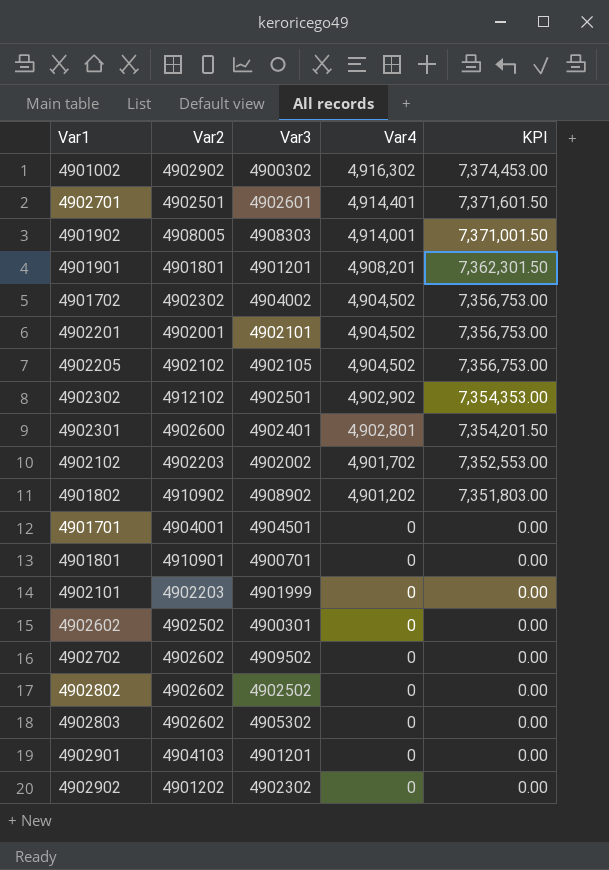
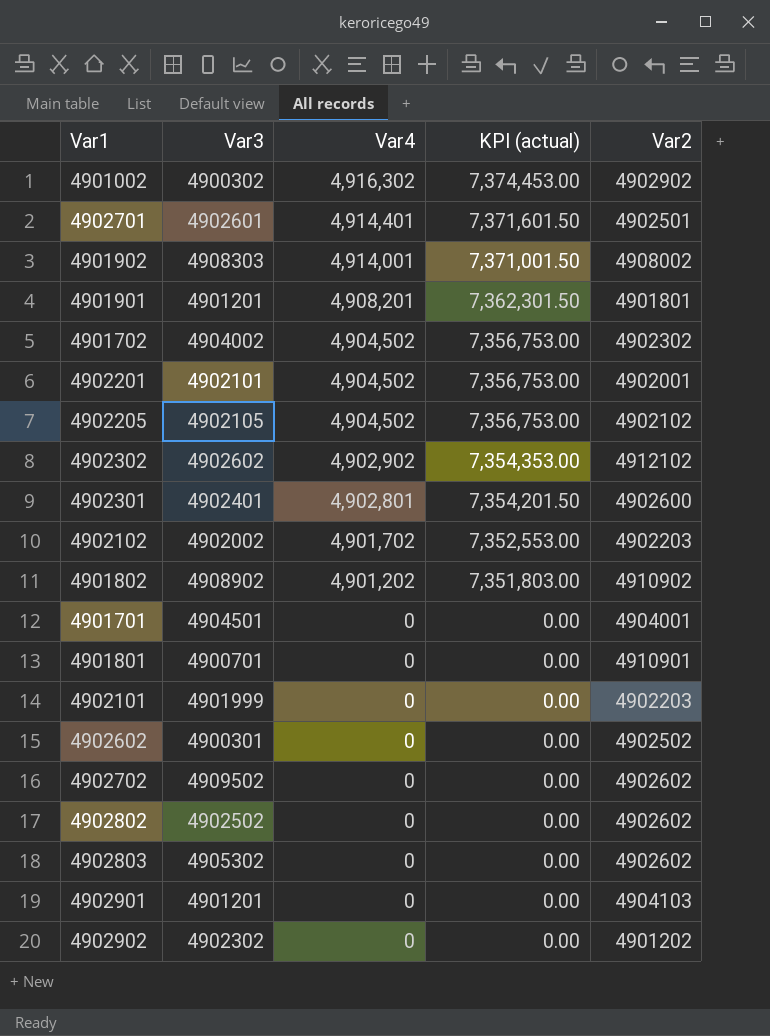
column name: KPI -> KPI (actual)
column Var2 | position: 2 -> 5
4901902 | Var2: 4908005 -> 4908002
4902302 | Var3: 4902501 -> 4902602

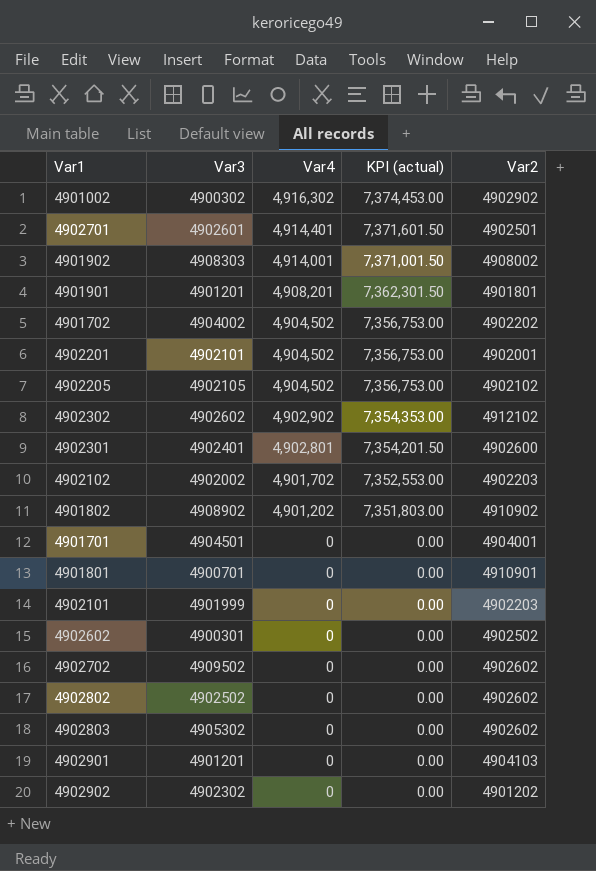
4901702 | Var2: 4902302 -> 4902202

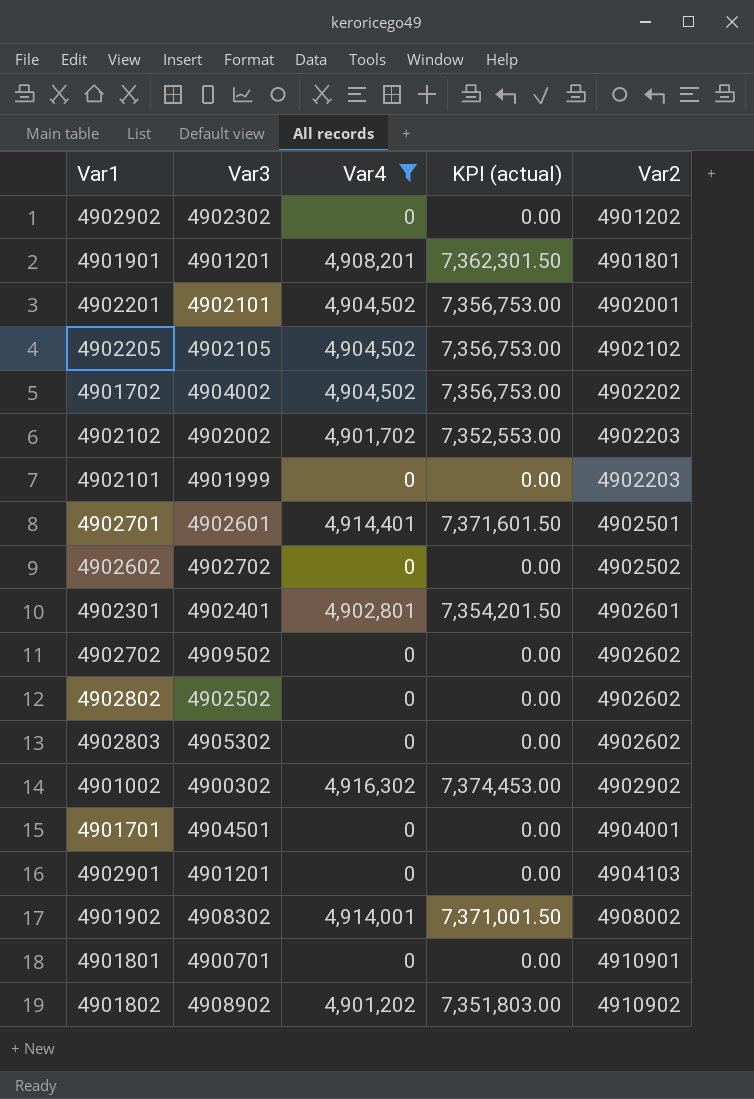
filter: none -> Var4 != 4,902,902
row order: Var4 descending -> Var2 ascending
4902602 | Var3: 4900301 -> 4902702
4902301 | Var2: 4902600 -> 4902601
4901902 | Var3: 4908303 -> 4908302

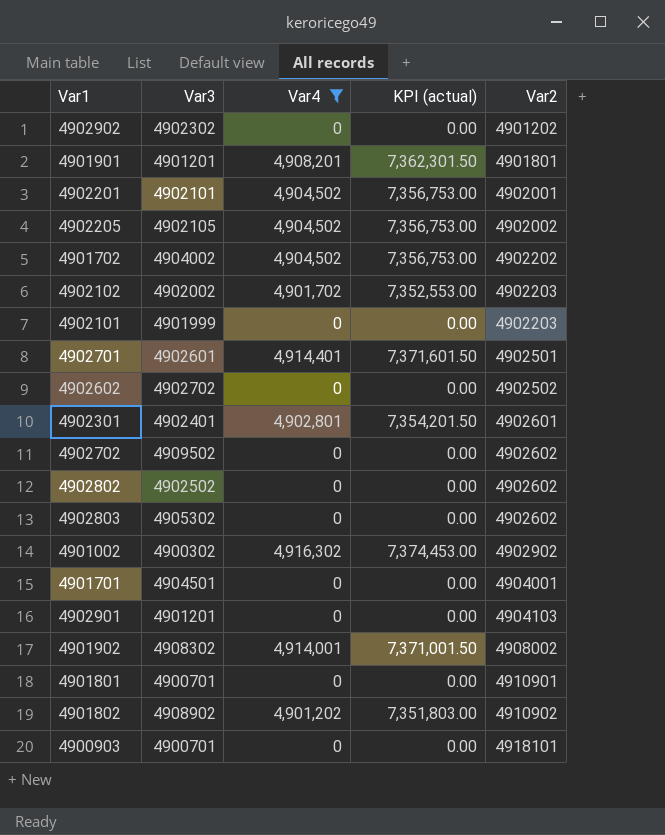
4902205 | Var2: 4902102 -> 4902002
row 4900903: none -> 4900701 | 0 | 0.00 | 4918101

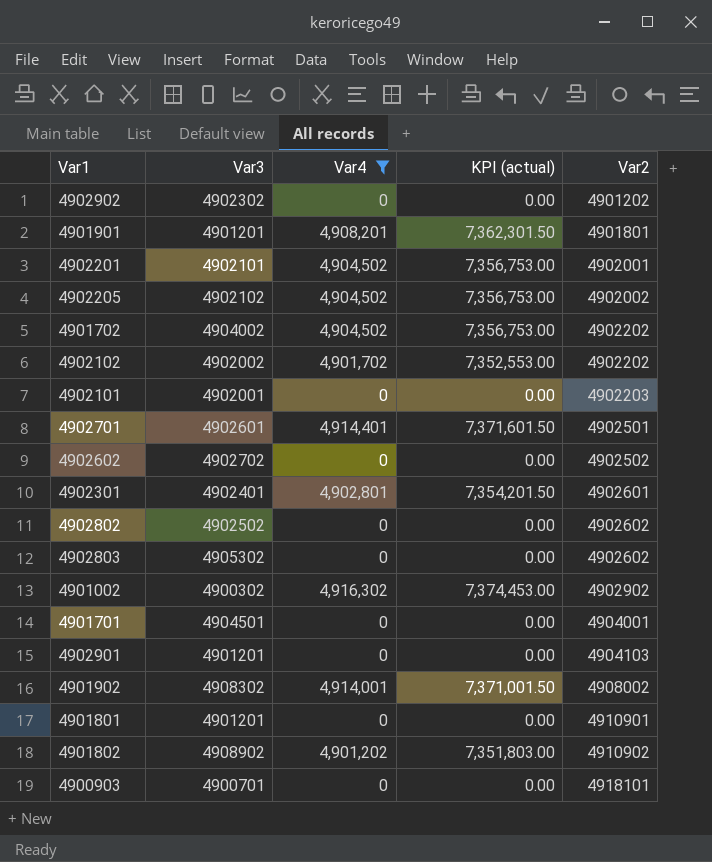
row 4902702: 4909502 | 0 | 0.00 | 4902602 -> none
4902205 | Var3: 4902105 -> 4902102
4902102 | Var2: 4902203 -> 4902202
4902101 | Var3: 4901999 -> 4902001
4901801 | Var3: 4900701 -> 4901201

